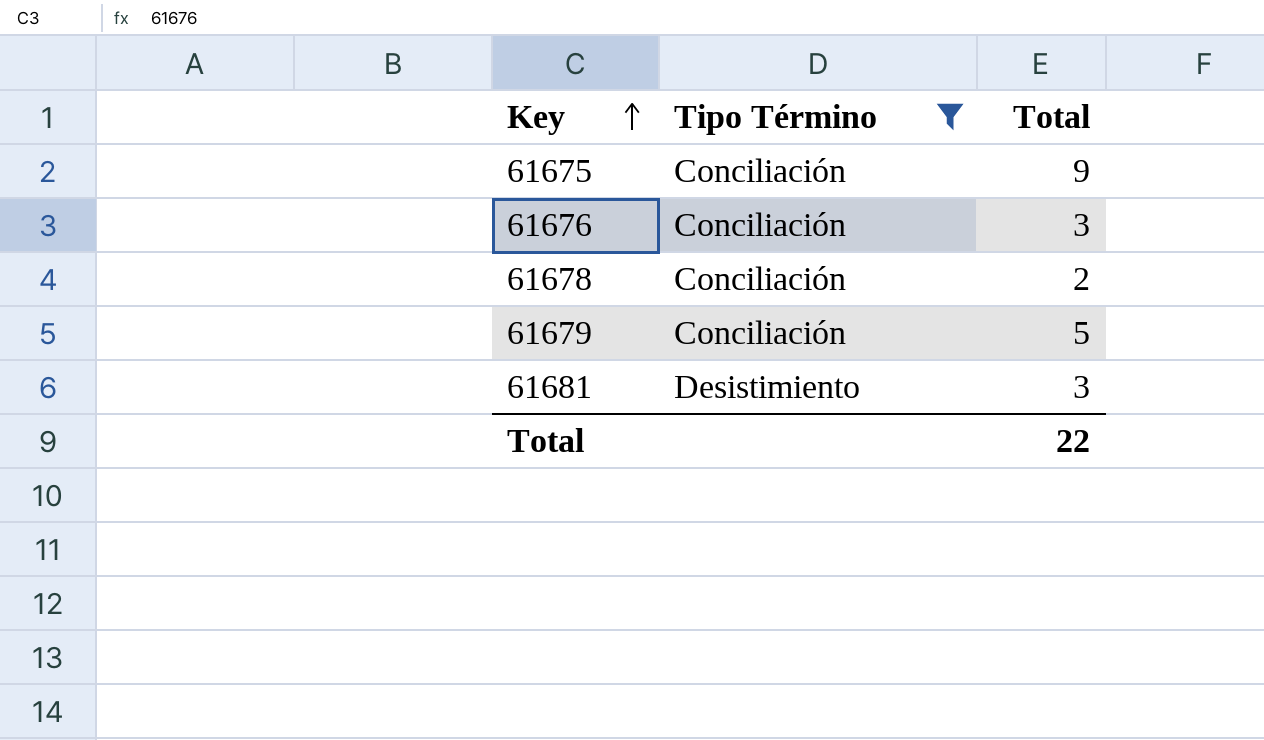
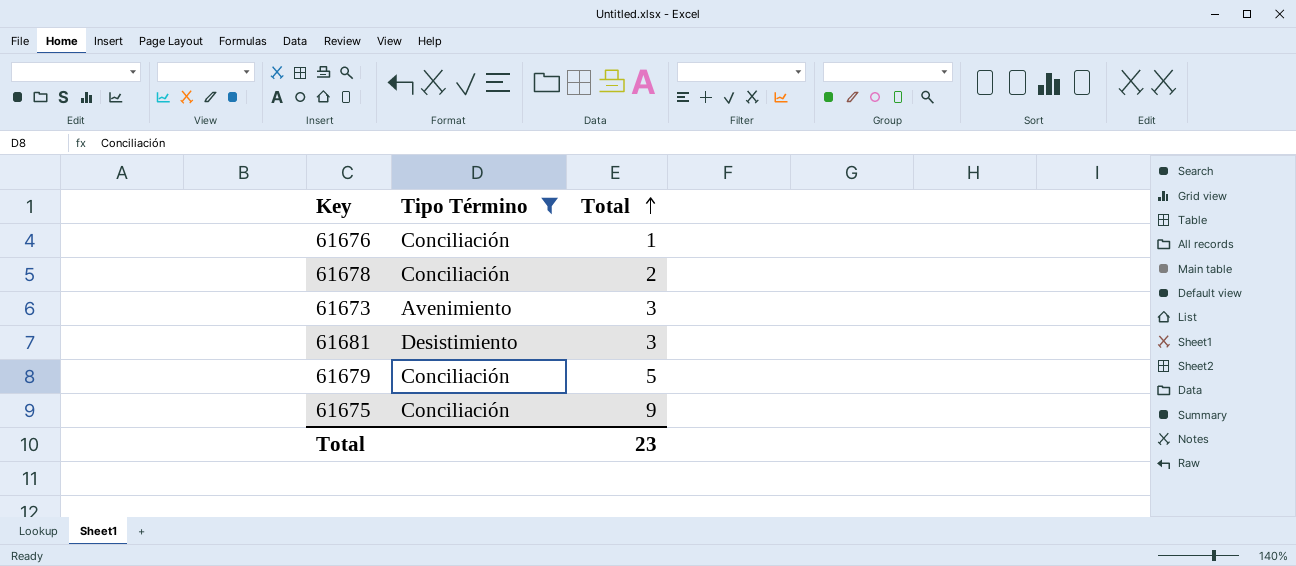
row order: Key ascending -> Total ascending
61676 | Total: 3 -> 1
row 61673: none -> Avenimiento | 3
Total | Total: 22 -> 23

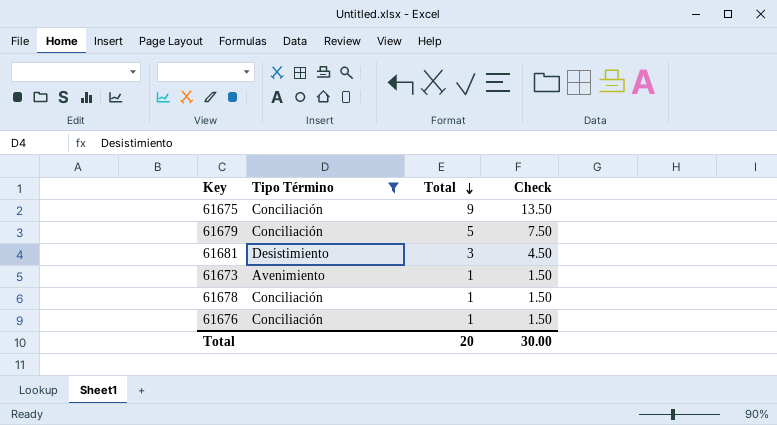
row order: Total ascending -> Total descending
column Check | formula: none -> [Total] * 1.5
61673 | Total: 3 -> 1
61678 | Total: 2 -> 1
Total | Total: 23 -> 20

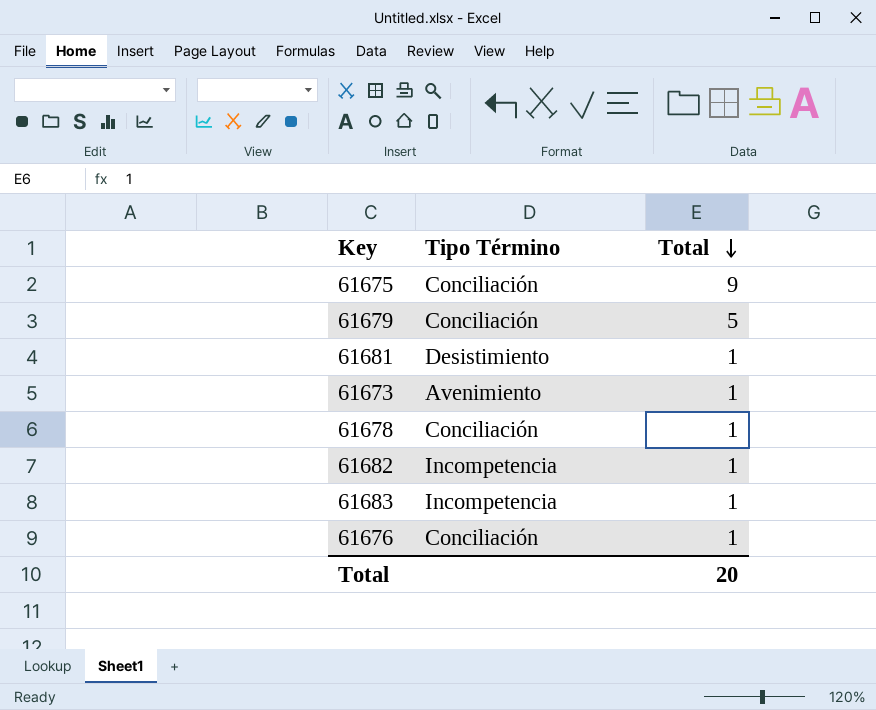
filter: Tipo Término != Incompetencia -> none
column Check | formula: [Total] * 1.5 -> none
61681 | Total: 3 -> 1

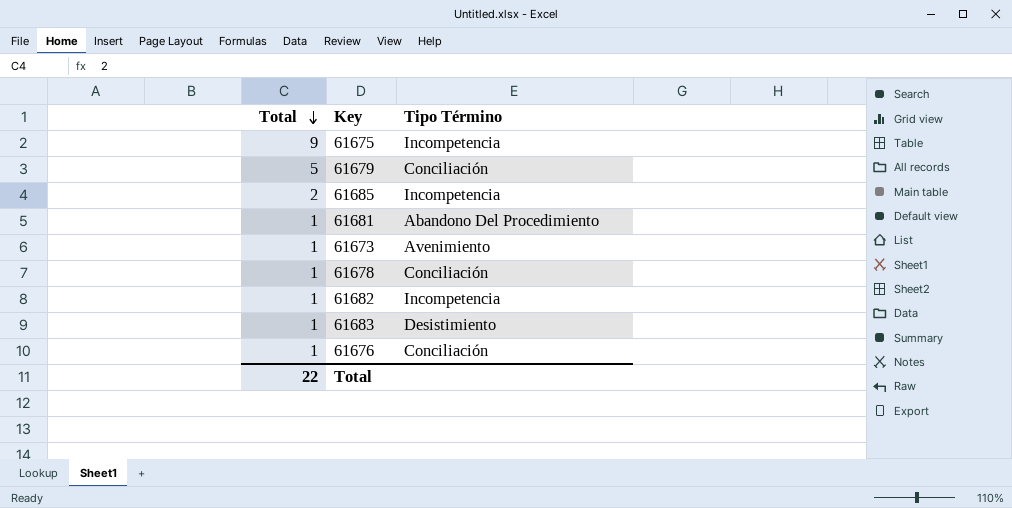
column Total | position: 3 -> 1
61675 | Tipo Término: Conciliación -> Incompetencia
row 61685: none -> 2 | Incompetencia
61681 | Tipo Término: Desistimiento -> Abandono Del Procedimiento
61683 | Tipo Término: Incompetencia -> Desistimiento
Total | Total: 20 -> 22

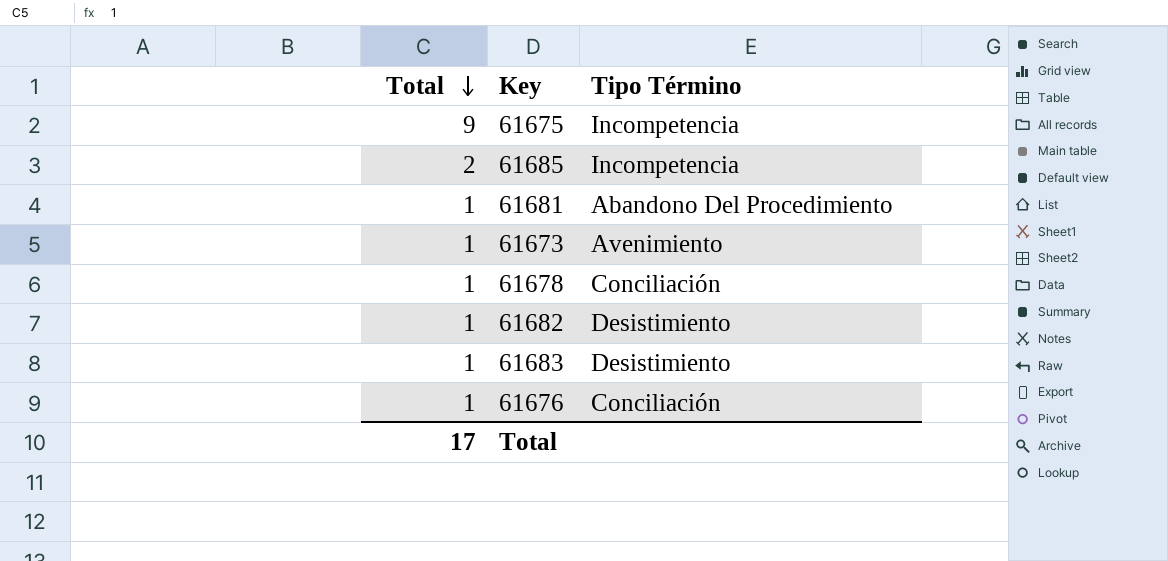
row 61679: 5 | Conciliación -> none
61682 | Tipo Término: Incompetencia -> Desistimiento
Total | Total: 22 -> 17

